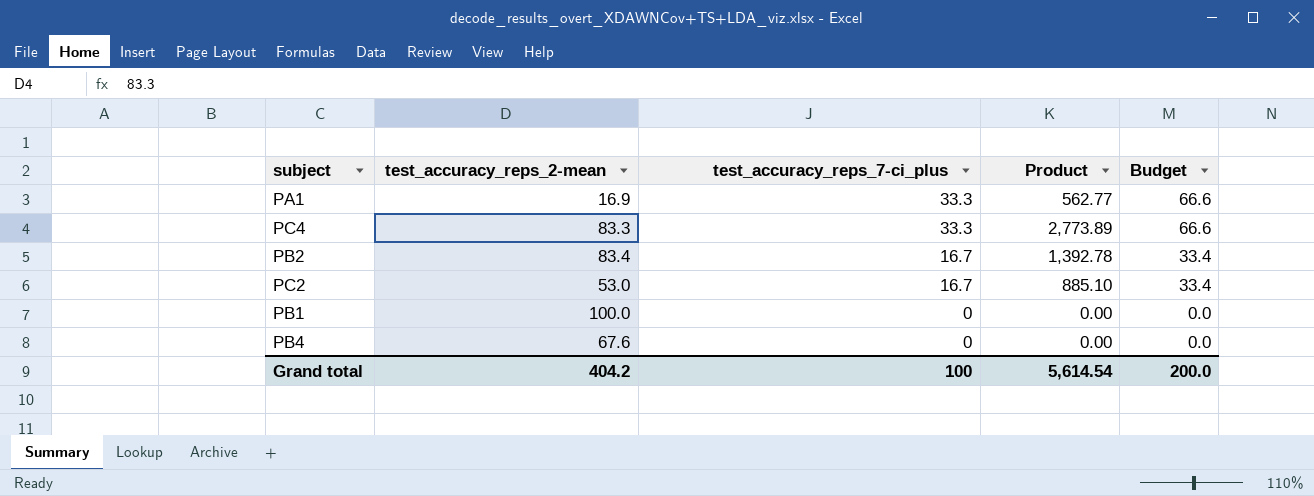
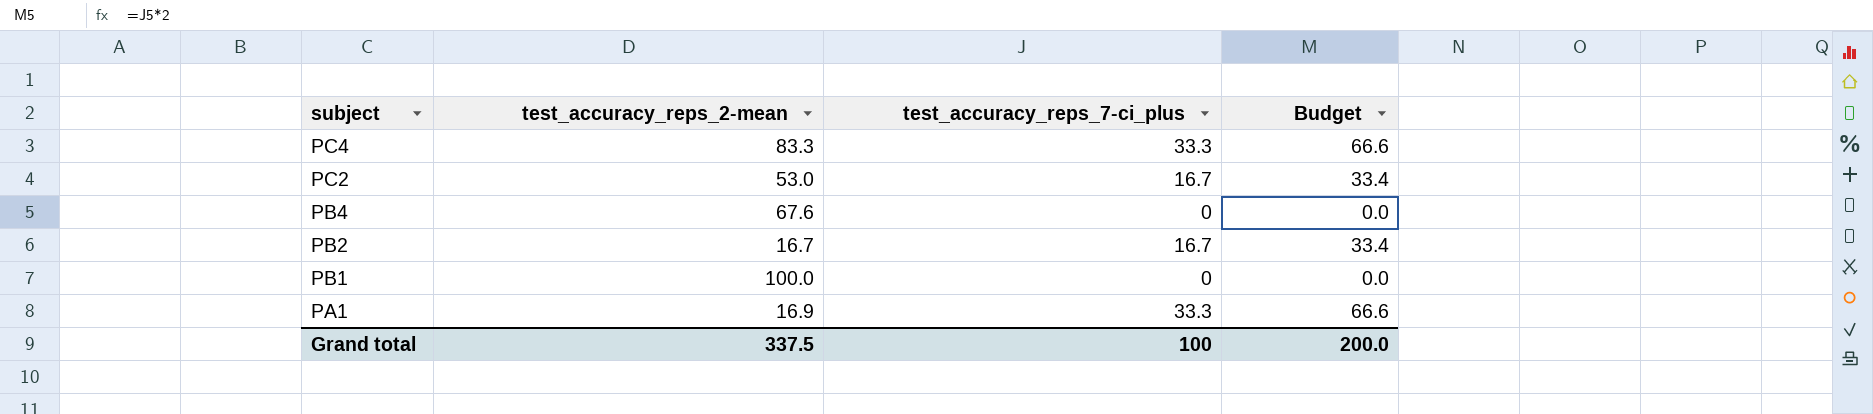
row order: test_accuracy_reps_7-ci_plus descending -> subject descending
column Product | formula: [test_accuracy_reps_2-mean] * [test_accuracy_reps_7-ci_plus] -> none
PB2 | test_accuracy_reps_2-mean: 83.4 -> 16.7
Grand total | test_accuracy_reps_2-mean: 404.2 -> 337.5

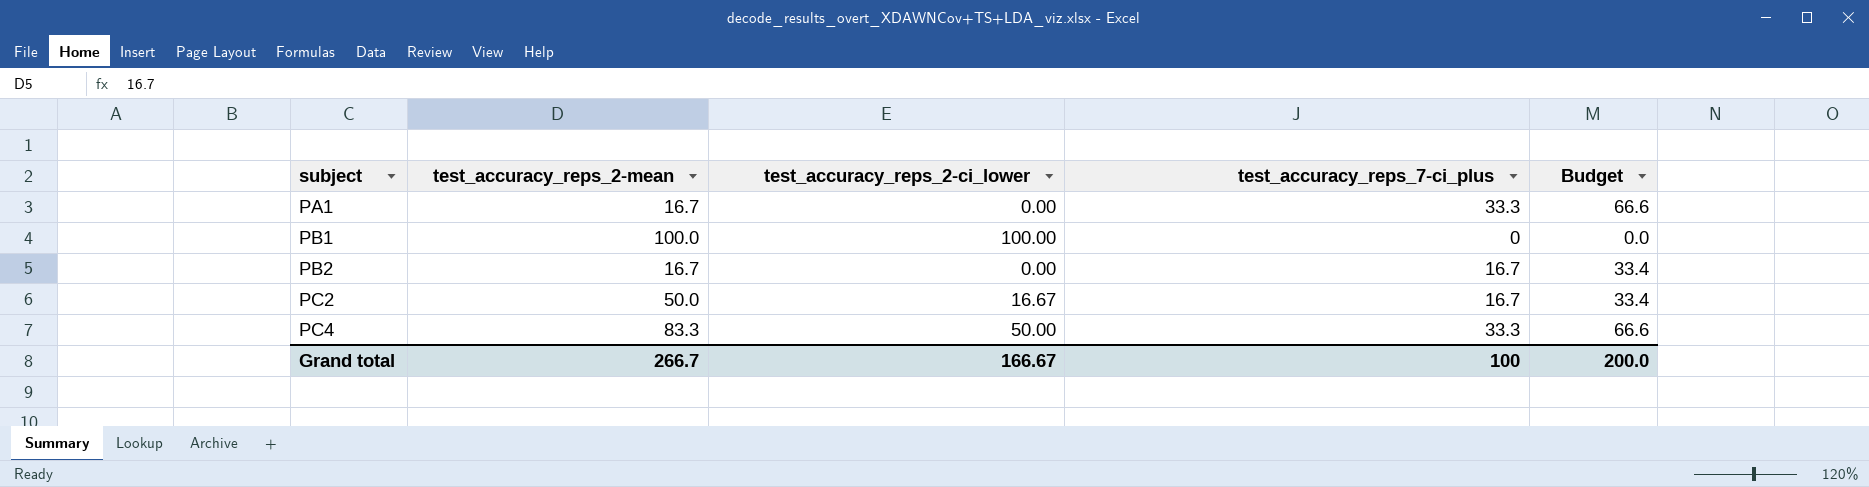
row order: subject descending -> subject ascending
column test_accuracy_reps_2-ci_lower | position: none -> 3
row PB4: 67.6 | 0 | 0.0 -> none
PA1 | test_accuracy_reps_2-mean: 16.9 -> 16.7
PC2 | test_accuracy_reps_2-mean: 53.0 -> 50.0
Grand total | test_accuracy_reps_2-mean: 337.5 -> 266.7

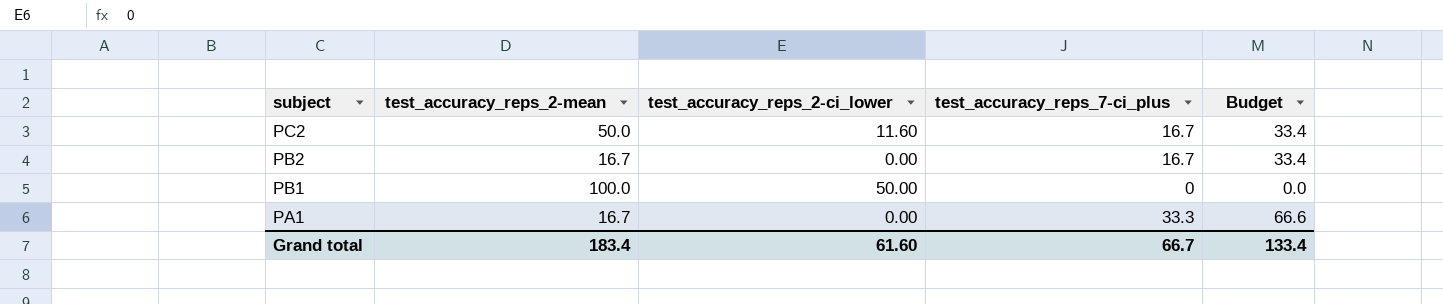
row order: subject ascending -> subject descending
row PC4: 83.3 | 50.00 | 33.3 | 66.6 -> none
PC2 | test_accuracy_reps_2-ci_lower: 16.67 -> 11.60
PB1 | test_accuracy_reps_2-ci_lower: 100.00 -> 50.00
Grand total | test_accuracy_reps_2-mean: 266.7 -> 183.4
Grand total | test_accuracy_reps_2-ci_lower: 166.67 -> 61.60
Grand total | test_accuracy_reps_7-ci_plus: 100 -> 66.7
Grand total | Budget: 200.0 -> 133.4

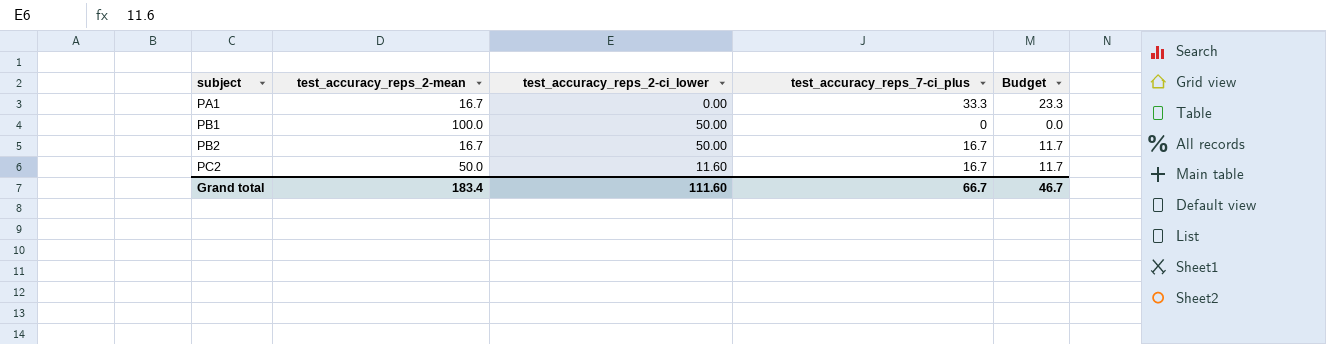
row order: subject descending -> subject ascending
column Budget | formula: [test_accuracy_reps_7-ci_plus] * 2 -> [test_accuracy_reps_7-ci_plus] * 0.7
PB2 | test_accuracy_reps_2-ci_lower: 0.00 -> 50.00
Grand total | test_accuracy_reps_2-ci_lower: 61.60 -> 111.60
Grand total | Budget: 133.4 -> 46.7

